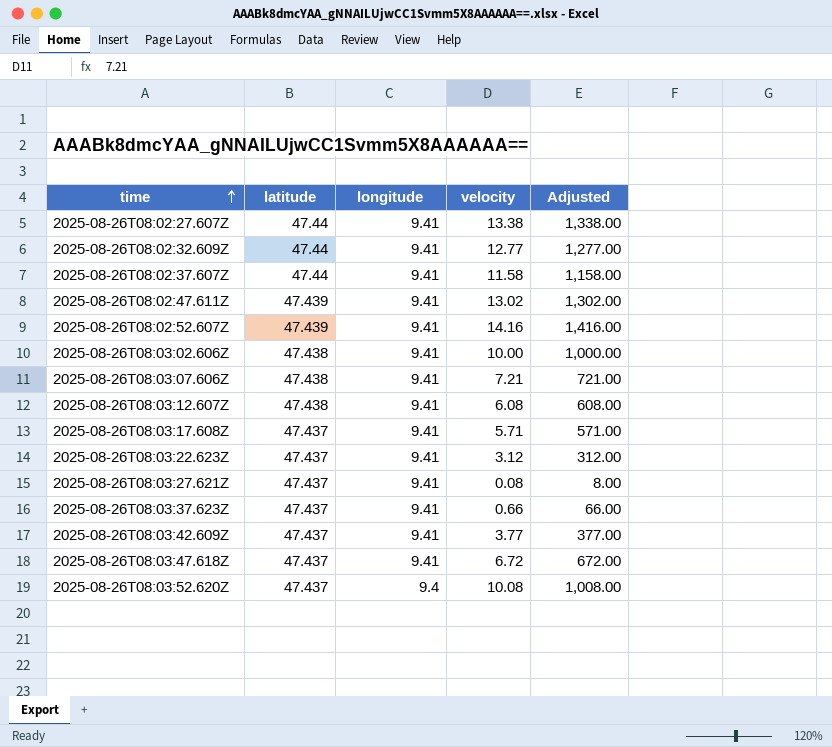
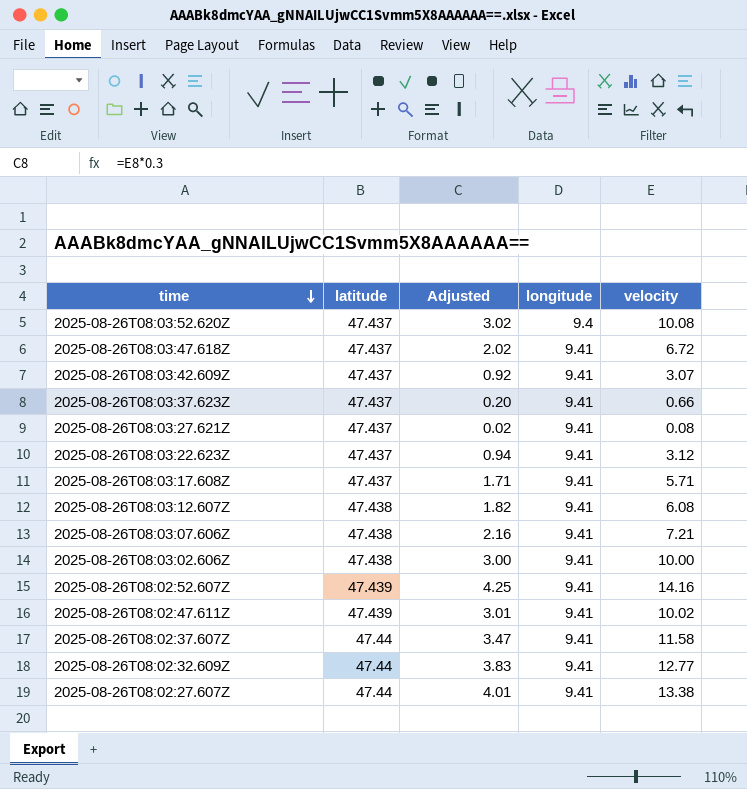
row order: time ascending -> time descending
column Adjusted | formula: [velocity] * 100 -> [velocity] * 0.3
column Adjusted | position: 5 -> 3
2025-08-26T08:03:42.609Z | velocity: 3.77 -> 3.07
2025-08-26T08:02:47.611Z | velocity: 13.02 -> 10.02

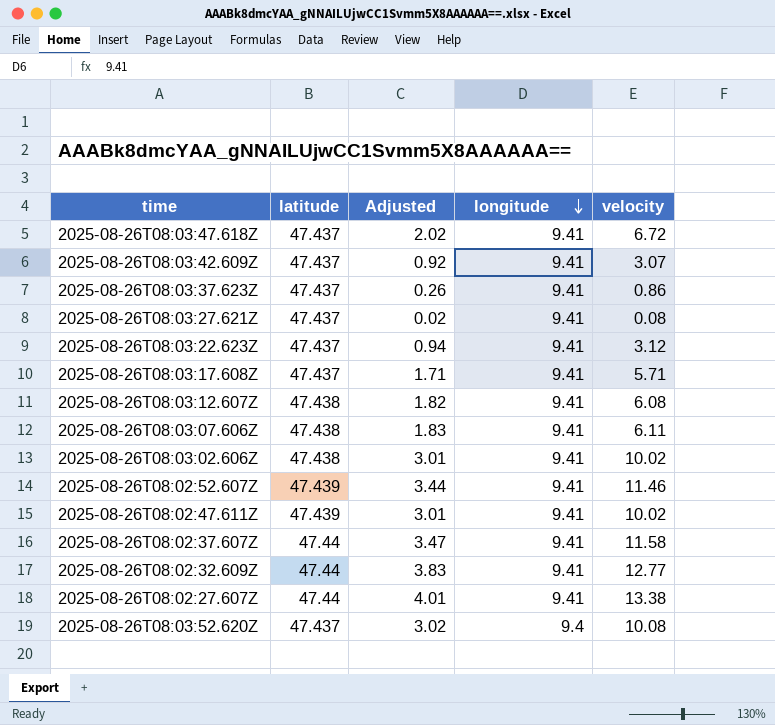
row order: time descending -> longitude descending
2025-08-26T08:03:37.623Z | Adjusted: 0.20 -> 0.26
2025-08-26T08:03:37.623Z | velocity: 0.66 -> 0.86
2025-08-26T08:03:07.606Z | Adjusted: 2.16 -> 1.83
2025-08-26T08:03:07.606Z | velocity: 7.21 -> 6.11
2025-08-26T08:03:02.606Z | Adjusted: 3.00 -> 3.01
2025-08-26T08:03:02.606Z | velocity: 10.00 -> 10.02
2025-08-26T08:02:52.607Z | Adjusted: 4.25 -> 3.44
2025-08-26T08:02:52.607Z | velocity: 14.16 -> 11.46

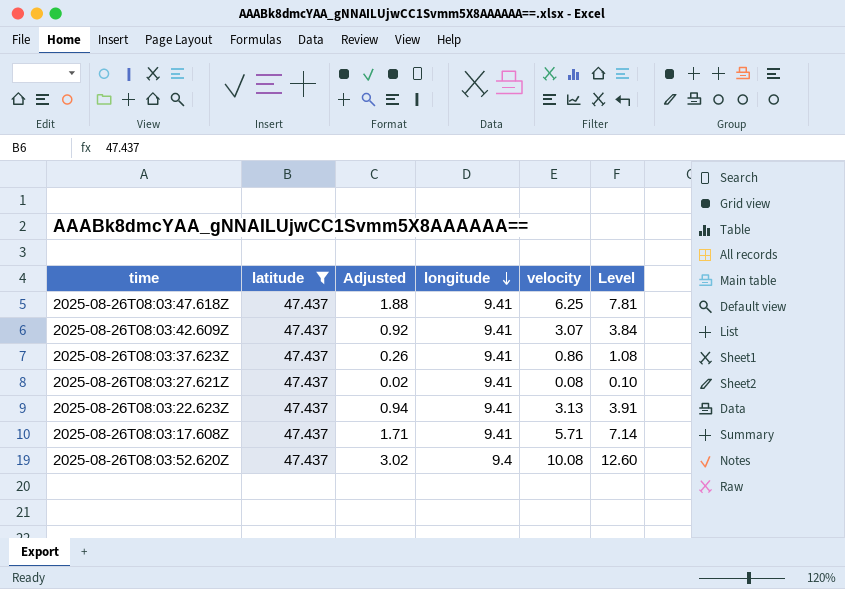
filter: none -> latitude = 47.437
column Level | formula: none -> [velocity] * 1.25
2025-08-26T08:03:47.618Z | Adjusted: 2.02 -> 1.88
2025-08-26T08:03:47.618Z | velocity: 6.72 -> 6.25
2025-08-26T08:03:22.623Z | velocity: 3.12 -> 3.13

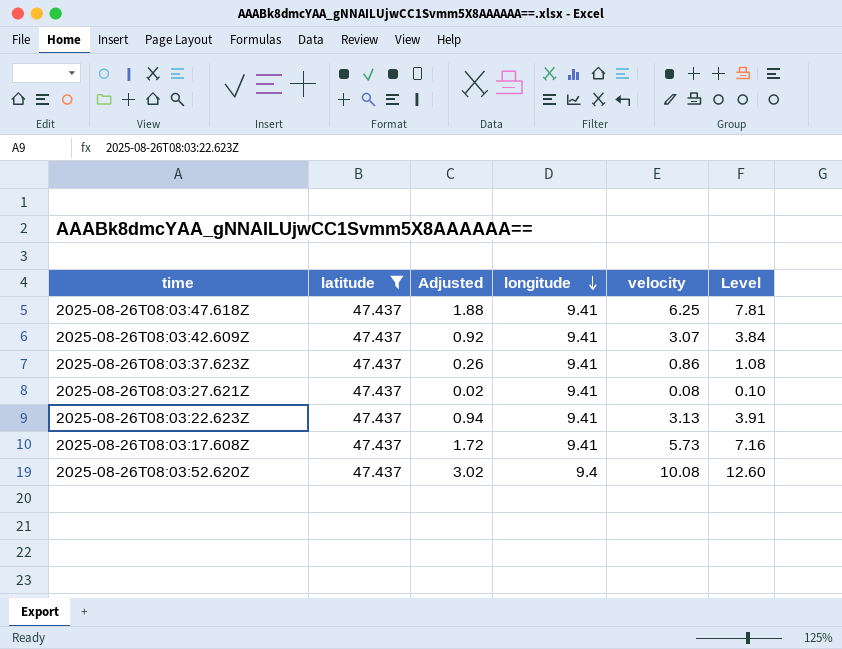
2025-08-26T08:03:17.608Z | Adjusted: 1.71 -> 1.72
2025-08-26T08:03:17.608Z | velocity: 5.71 -> 5.73
2025-08-26T08:03:17.608Z | Level: 7.14 -> 7.16

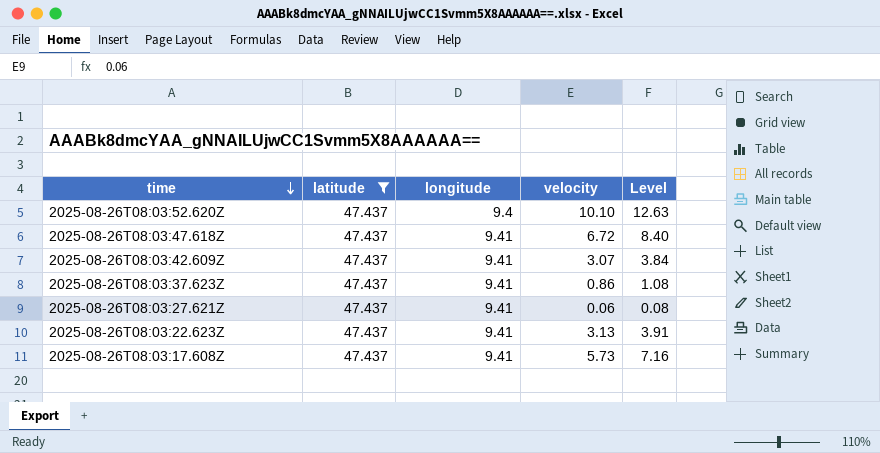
row order: longitude descending -> time descending
column Adjusted | formula: [velocity] * 0.3 -> none
2025-08-26T08:03:52.620Z | velocity: 10.08 -> 10.10
2025-08-26T08:03:52.620Z | Level: 12.60 -> 12.63
2025-08-26T08:03:47.618Z | velocity: 6.25 -> 6.72
2025-08-26T08:03:47.618Z | Level: 7.81 -> 8.40
2025-08-26T08:03:27.621Z | velocity: 0.08 -> 0.06
2025-08-26T08:03:27.621Z | Level: 0.10 -> 0.08

